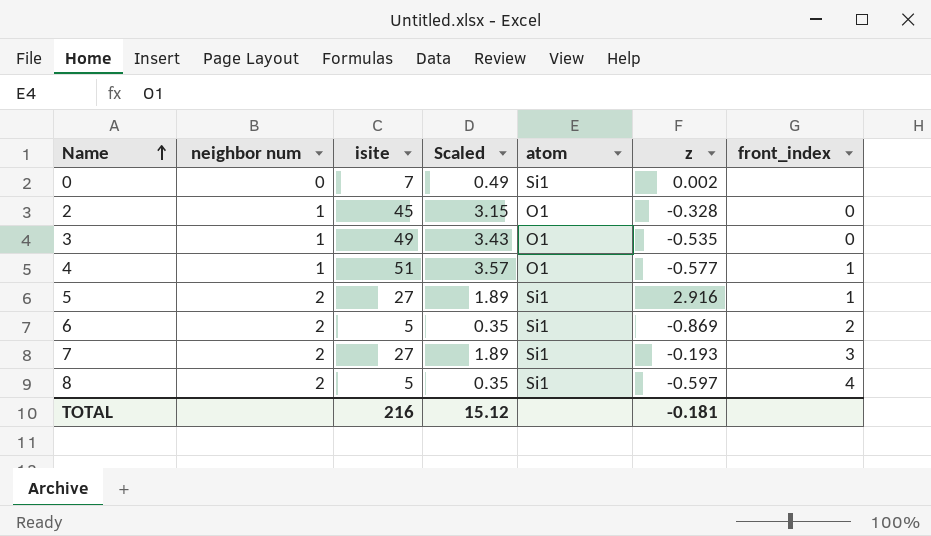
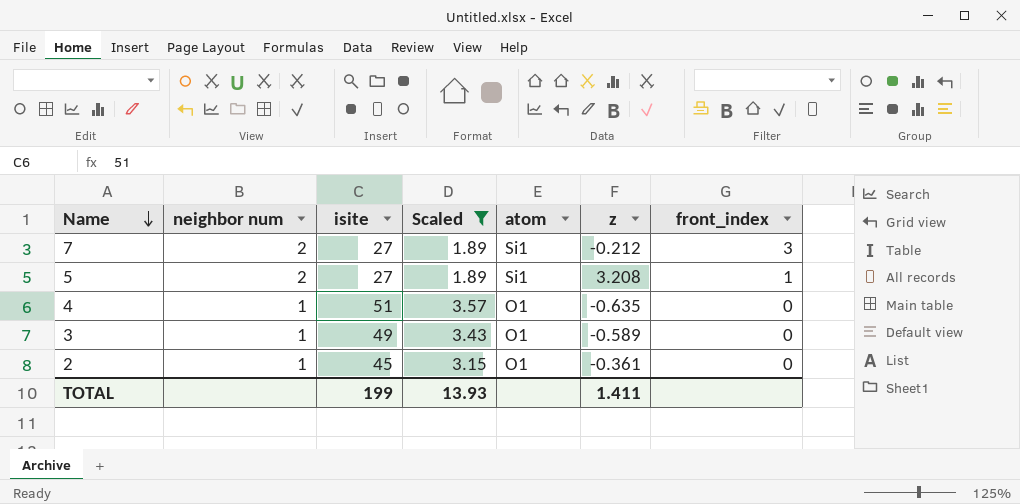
filter: none -> Scaled >= 1.89
row order: Name ascending -> Name descending
7 | z: -0.193 -> -0.212
5 | z: 2.916 -> 3.208
4 | z: -0.577 -> -0.635
4 | front_index: 1 -> 0
3 | z: -0.535 -> -0.589
2 | z: -0.328 -> -0.361
TOTAL | isite: 216 -> 199
TOTAL | Scaled: 15.12 -> 13.93
TOTAL | z: -0.181 -> 1.411

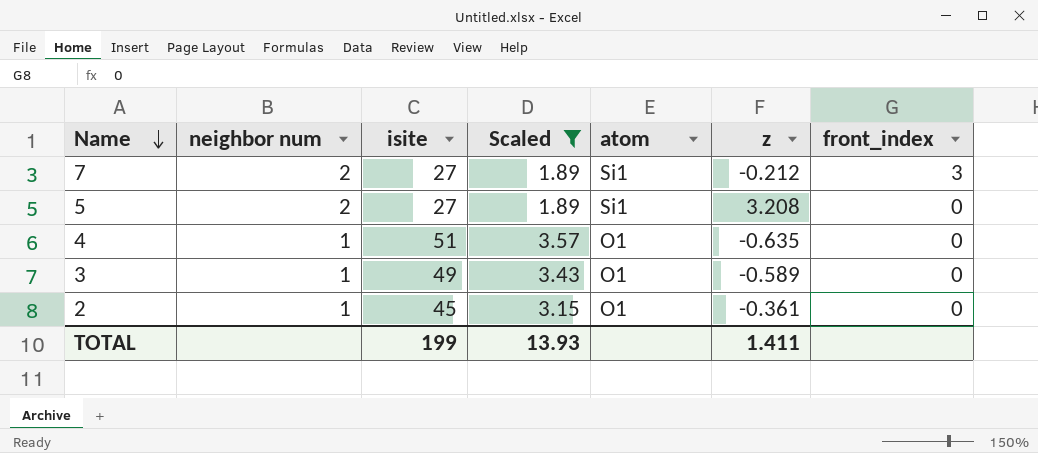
5 | front_index: 1 -> 0

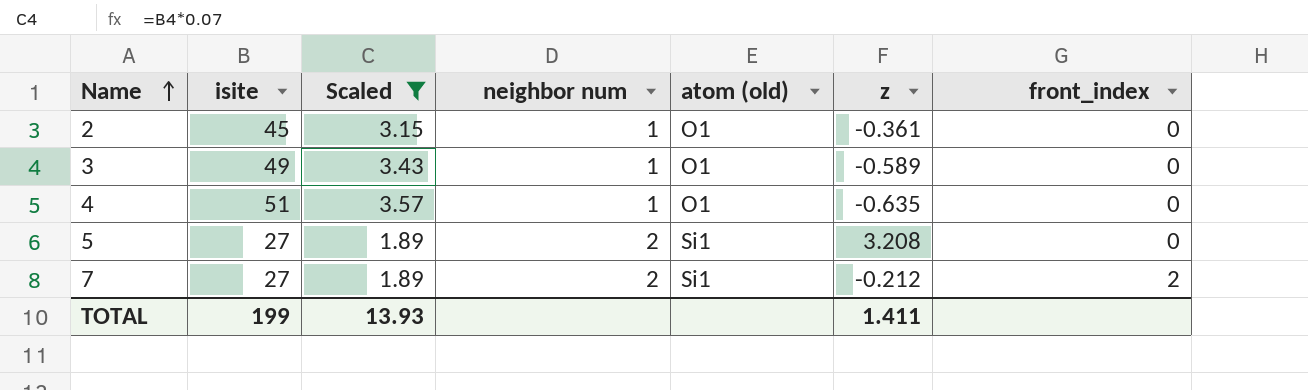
row order: Name descending -> Name ascending
column neighbor num | position: 2 -> 4
column name: atom -> atom (old)
7 | front_index: 3 -> 2

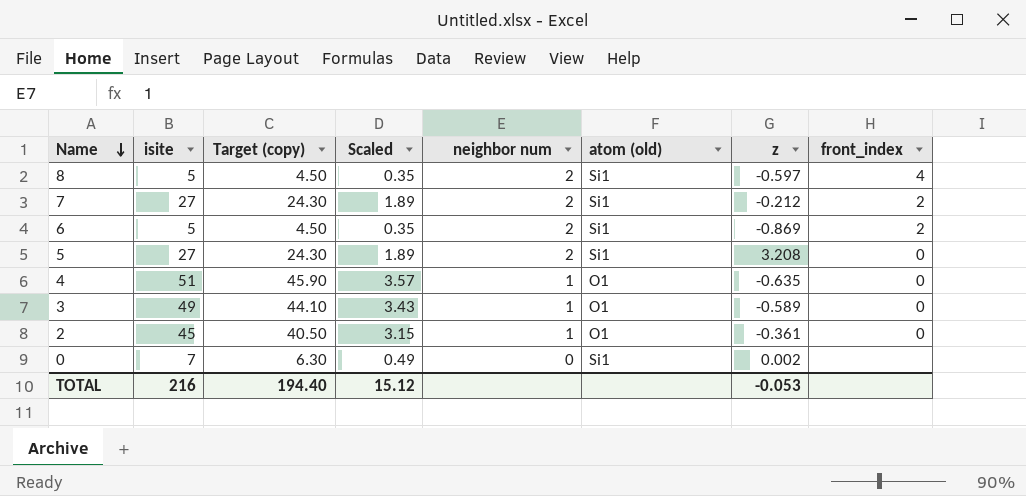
filter: Scaled >= 1.89 -> none
row order: Name ascending -> Name descending
column Target (copy) | formula: none -> [isite] * 0.9
TOTAL | isite: 199 -> 216
TOTAL | Scaled: 13.93 -> 15.12
TOTAL | z: 1.411 -> -0.053

